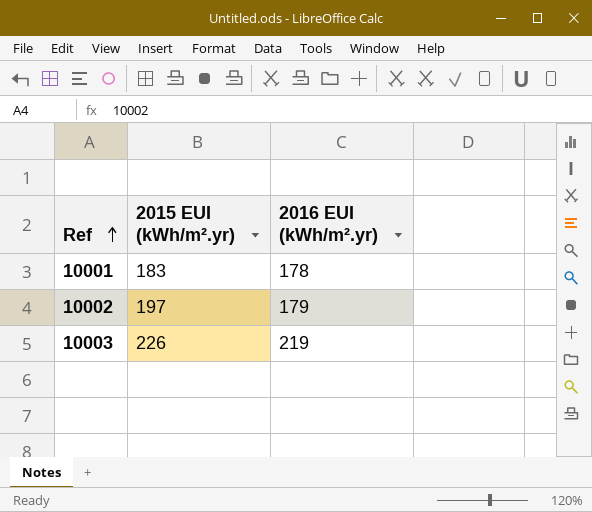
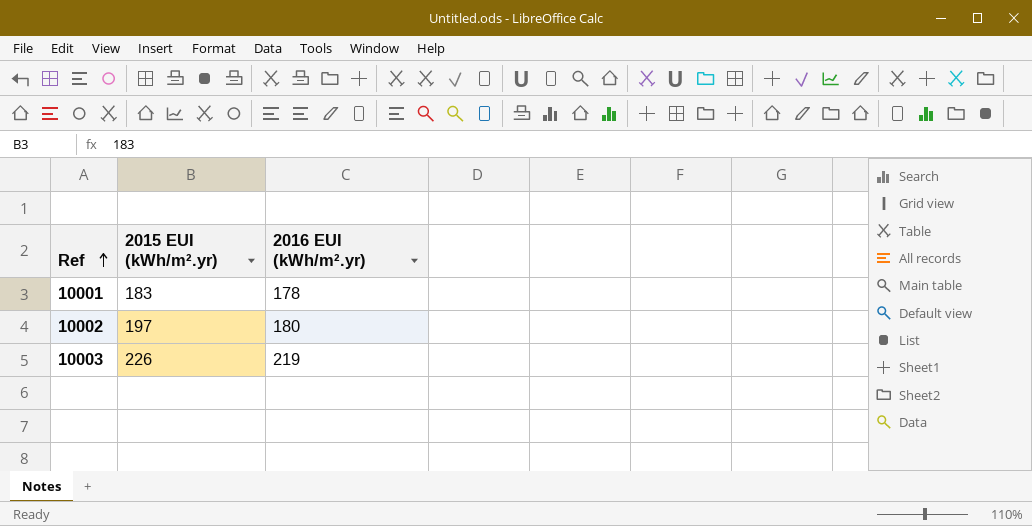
10002 | 2016 EUI (kWh/m².yr): 179 -> 180

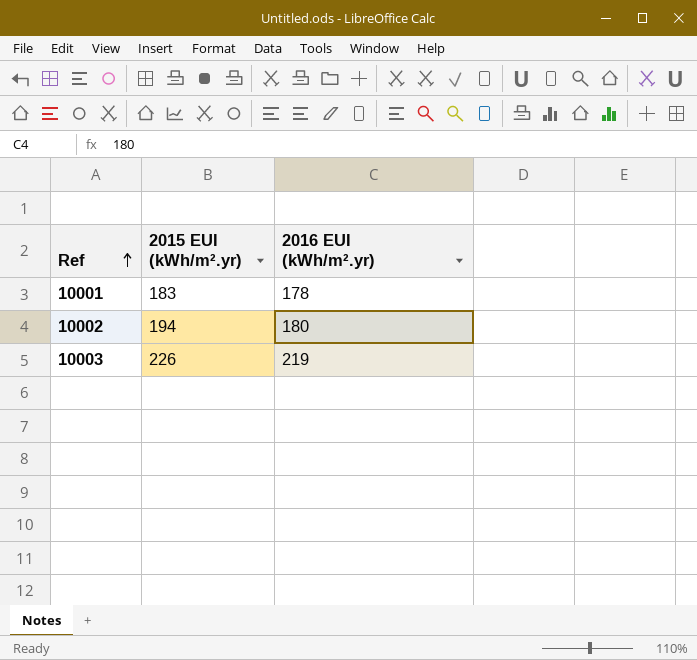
10002 | 2015 EUI (kWh/m².yr): 197 -> 194

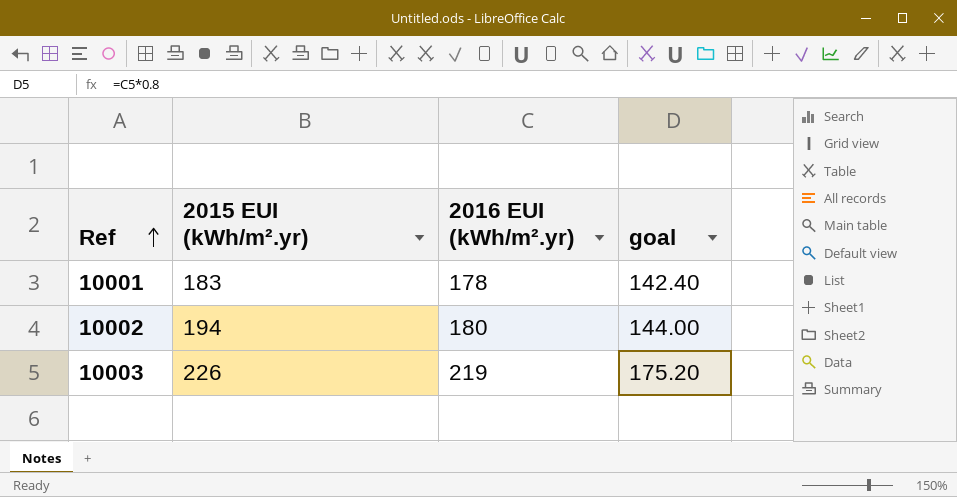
column goal | formula: none -> [2016 EUI (kWh/m².yr)] * 0.8

